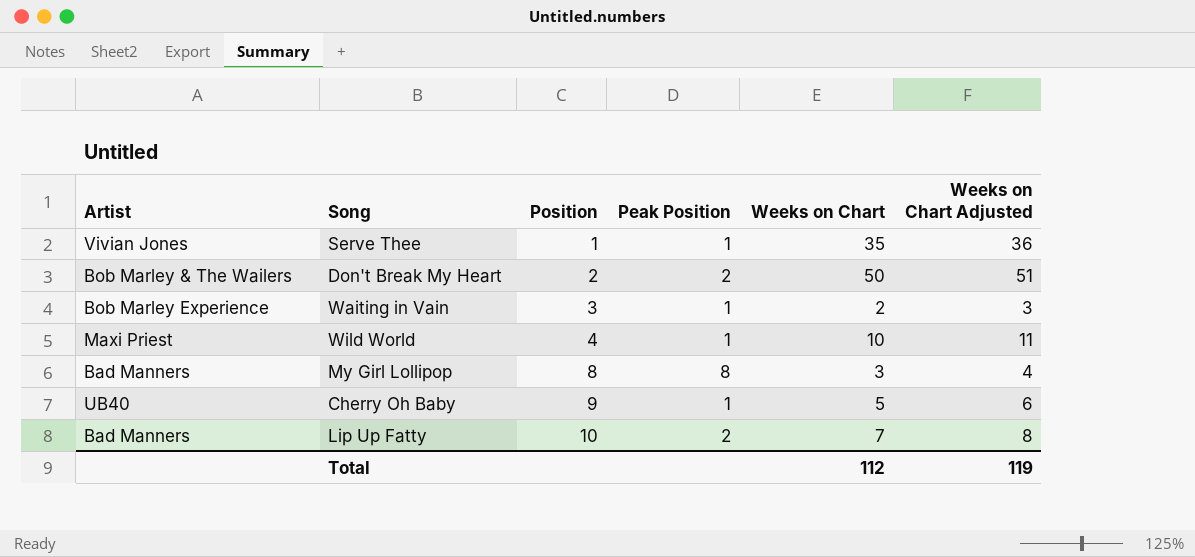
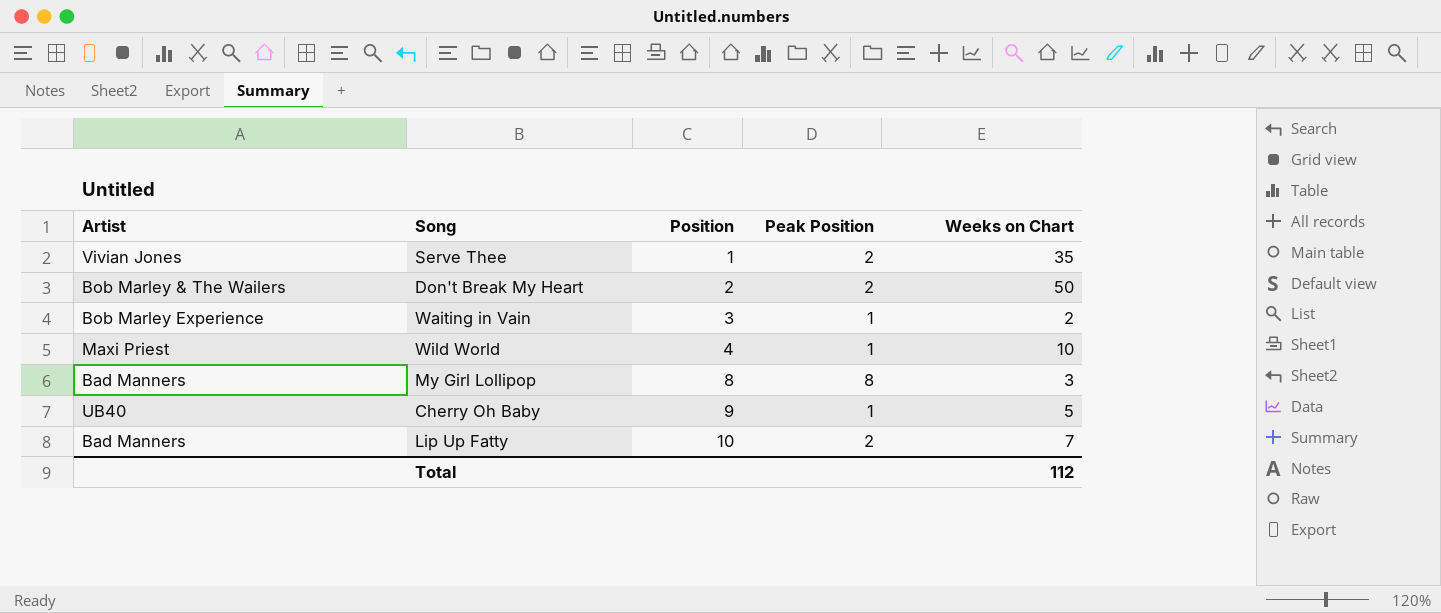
column Weeks on Chart Adjusted | formula: [Weeks on Chart] + 1 -> none
Serve Thee | Peak Position: 1 -> 2

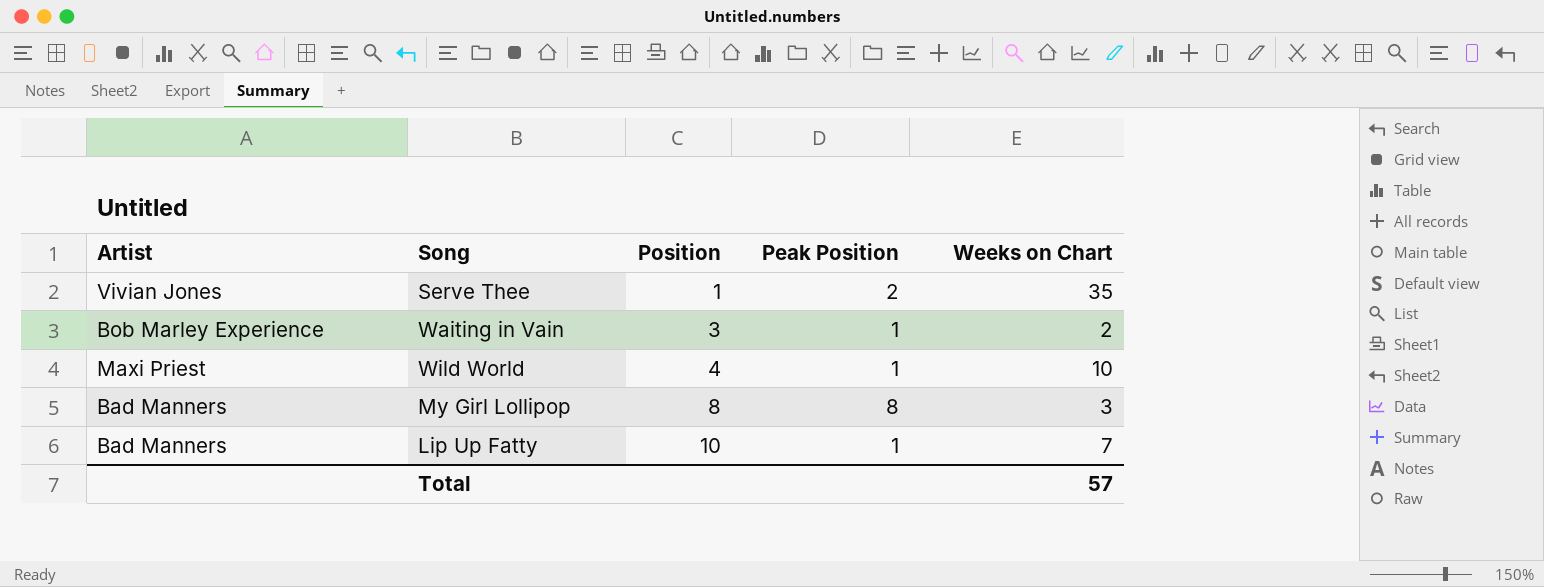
row Don't Break My Heart: Bob Marley & The Wailers | 2 | 2 | 50 -> none
row Cherry Oh Baby: UB40 | 9 | 1 | 5 -> none
Lip Up Fatty | Peak Position: 2 -> 1
Total | Weeks on Chart: 112 -> 57

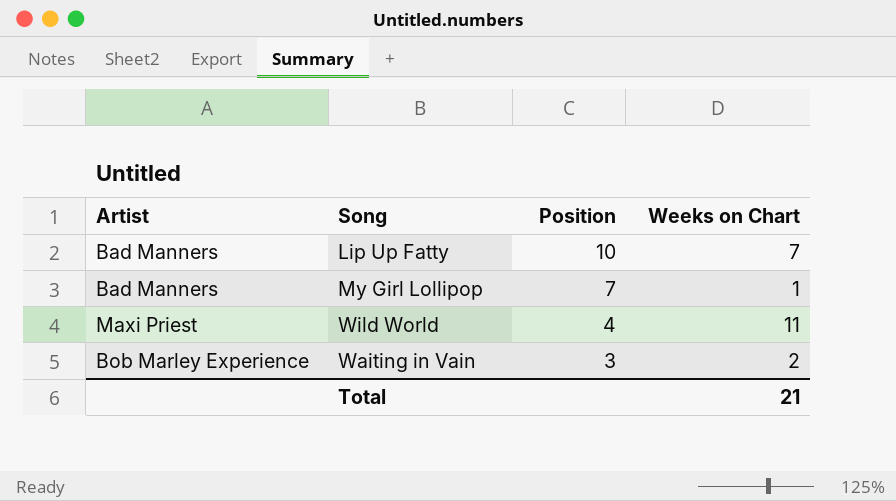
row order: Position ascending -> Position descending
column Peak Position | position: 4 -> none
row Serve Thee: Vivian Jones | 1 | 2 | 35 -> none
My Girl Lollipop | Position: 8 -> 7
My Girl Lollipop | Weeks on Chart: 3 -> 1
Wild World | Weeks on Chart: 10 -> 11
Total | Weeks on Chart: 57 -> 21

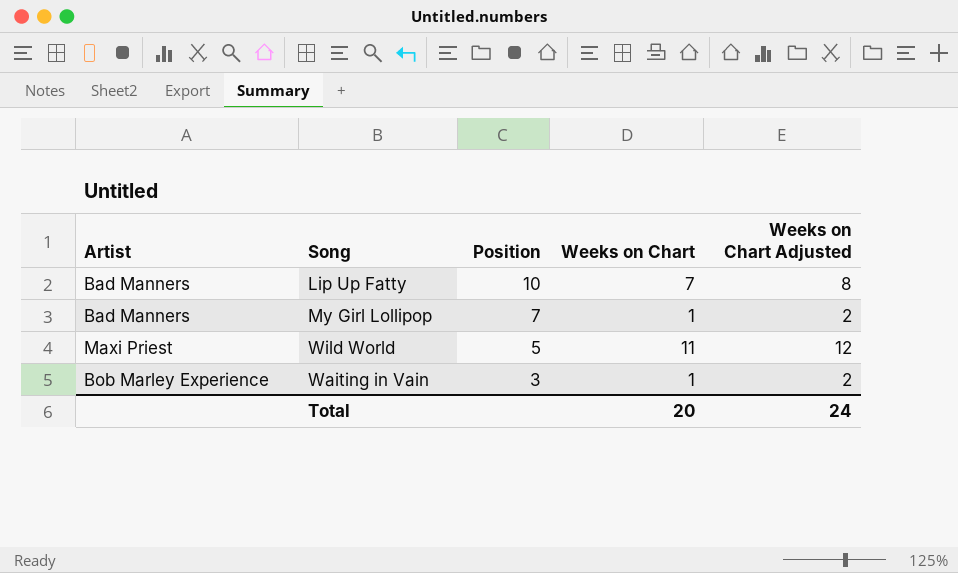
column Weeks on Chart Adjusted | formula: none -> [Weeks on Chart] + 1
Wild World | Position: 4 -> 5
Waiting in Vain | Weeks on Chart: 2 -> 1
Total | Weeks on Chart: 21 -> 20

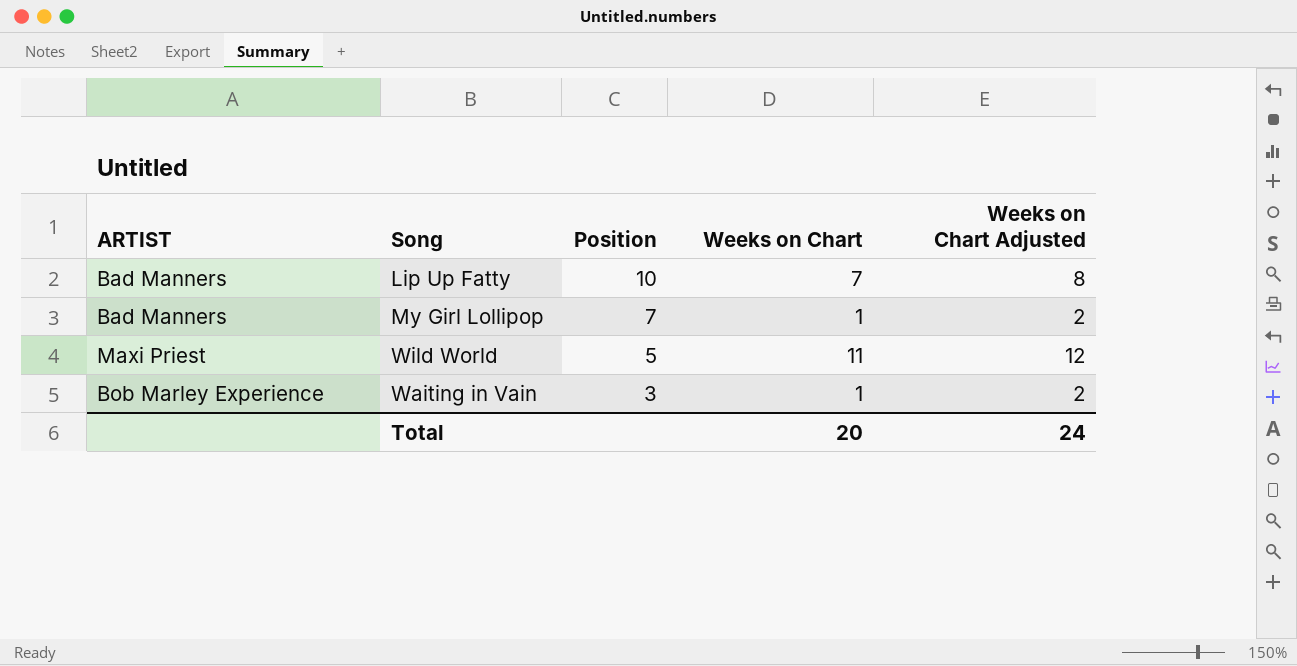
column name: Artist -> ARTIST

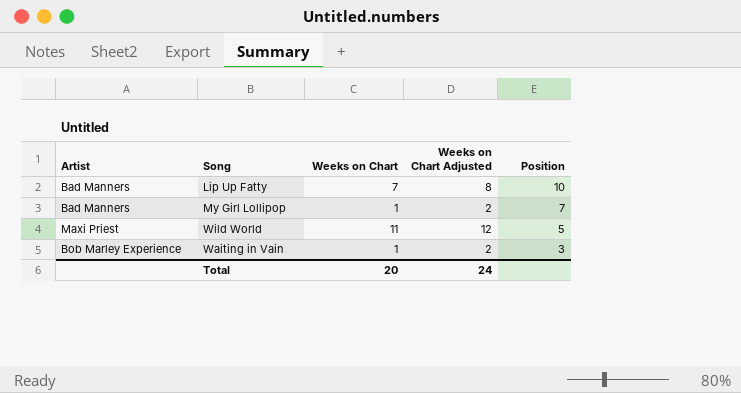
column name: ARTIST -> Artist
column Position | position: 3 -> 5

